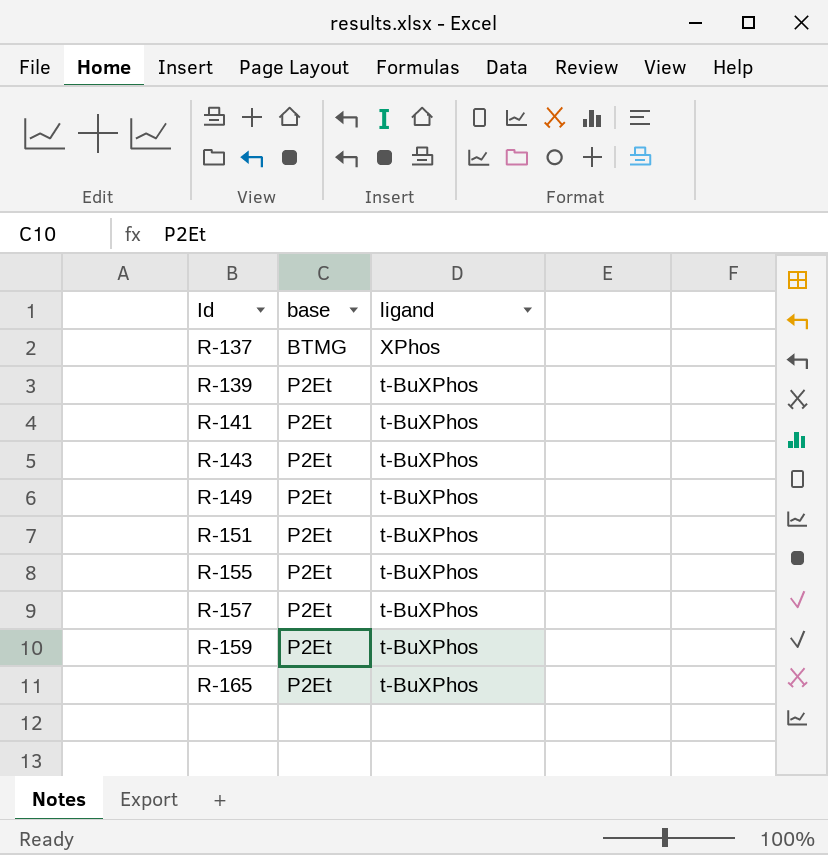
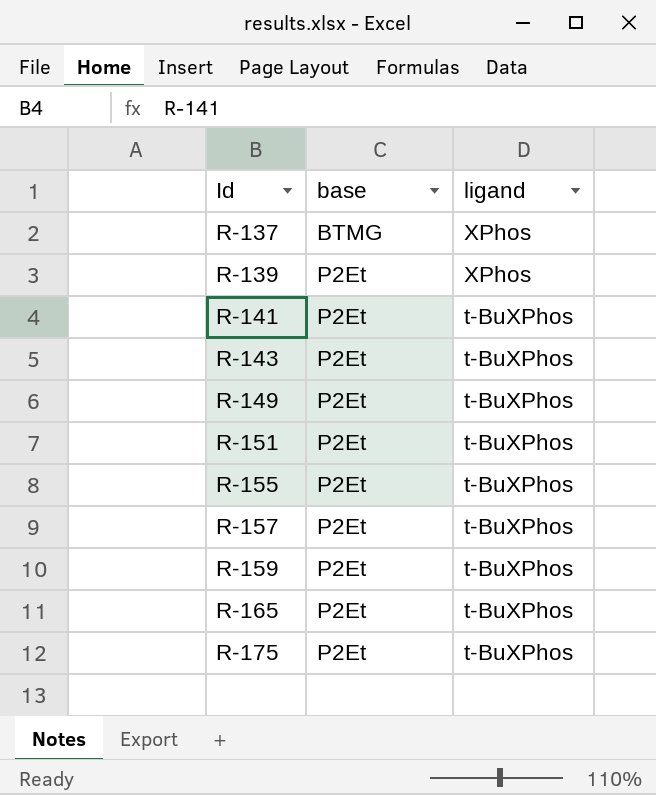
R-139 | ligand: t-BuXPhos -> XPhos
row R-175: none -> P2Et | t-BuXPhos

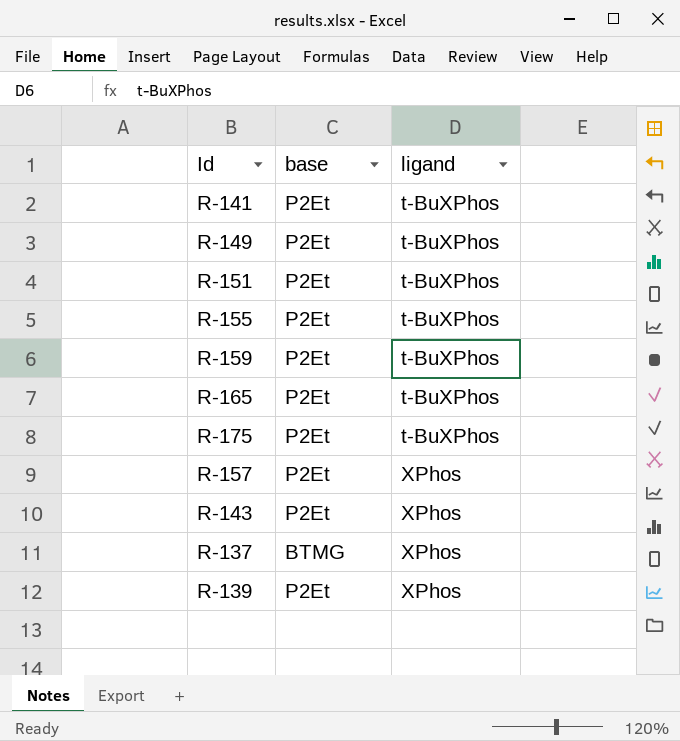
row order: Id ascending -> ligand ascending
R-157 | ligand: t-BuXPhos -> XPhos
R-143 | ligand: t-BuXPhos -> XPhos

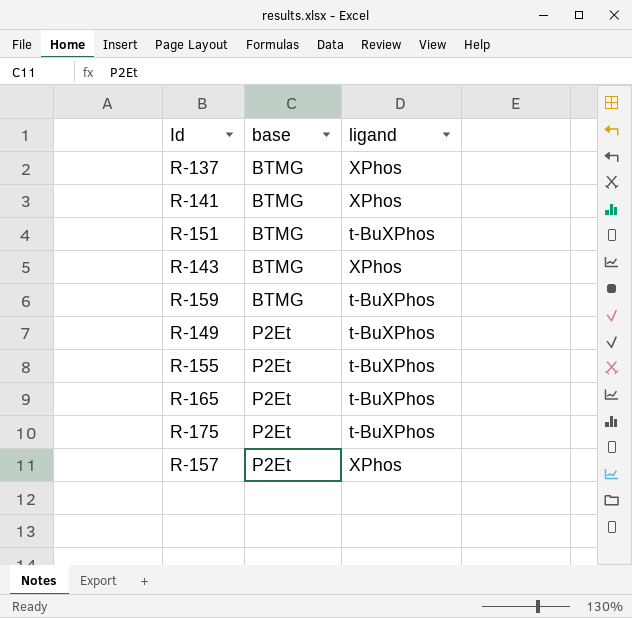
row order: ligand ascending -> base ascending
row R-139: P2Et | XPhos -> none
R-141 | base: P2Et -> BTMG
R-141 | ligand: t-BuXPhos -> XPhos
R-151 | base: P2Et -> BTMG
R-143 | base: P2Et -> BTMG
R-159 | base: P2Et -> BTMG

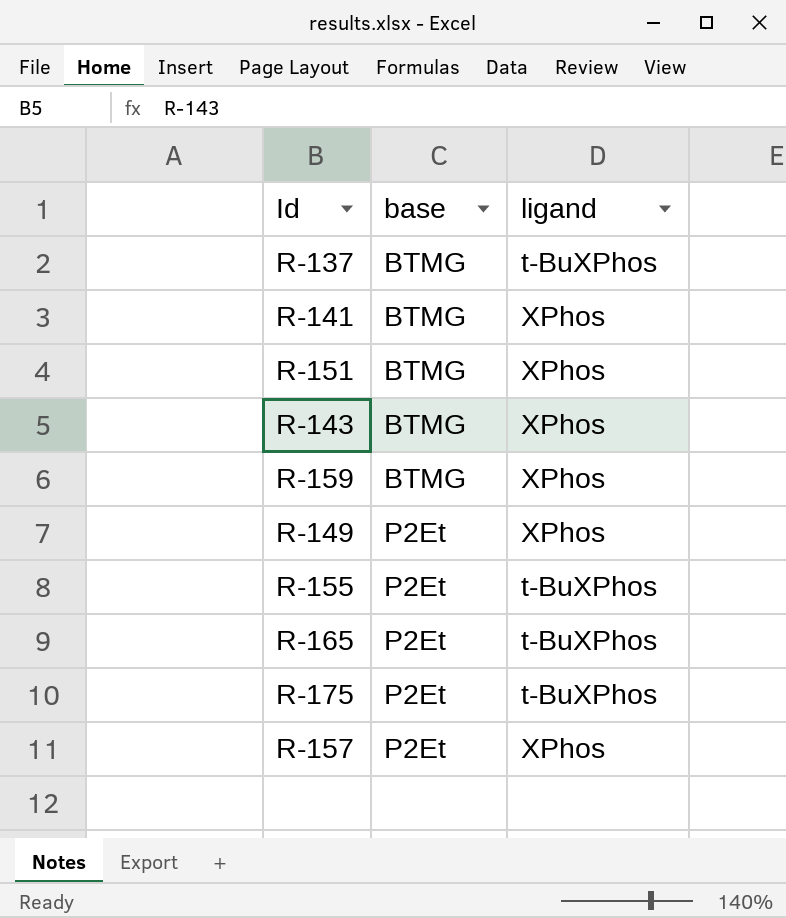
R-137 | ligand: XPhos -> t-BuXPhos
R-151 | ligand: t-BuXPhos -> XPhos
R-159 | ligand: t-BuXPhos -> XPhos
R-149 | ligand: t-BuXPhos -> XPhos

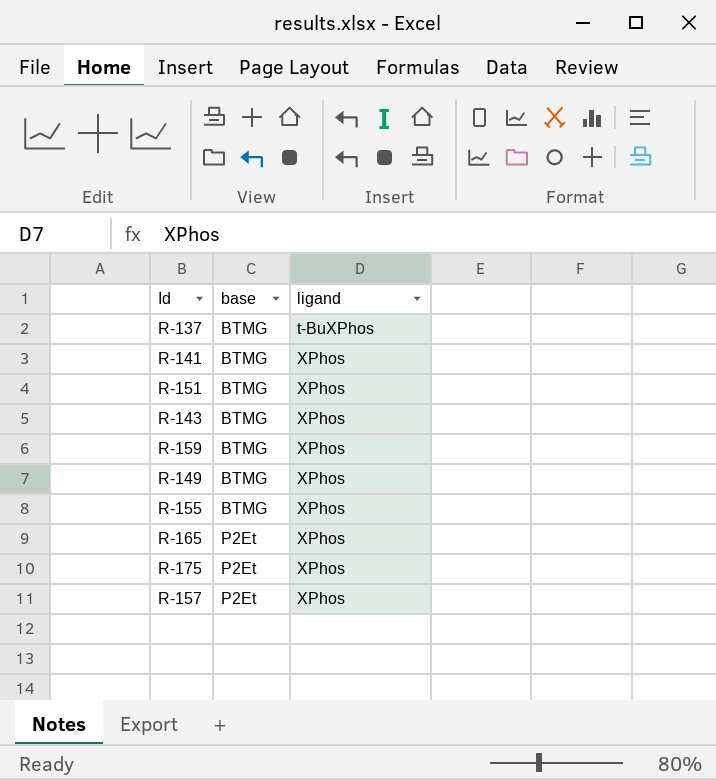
R-149 | base: P2Et -> BTMG
R-155 | base: P2Et -> BTMG
R-155 | ligand: t-BuXPhos -> XPhos
R-165 | ligand: t-BuXPhos -> XPhos
R-175 | ligand: t-BuXPhos -> XPhos

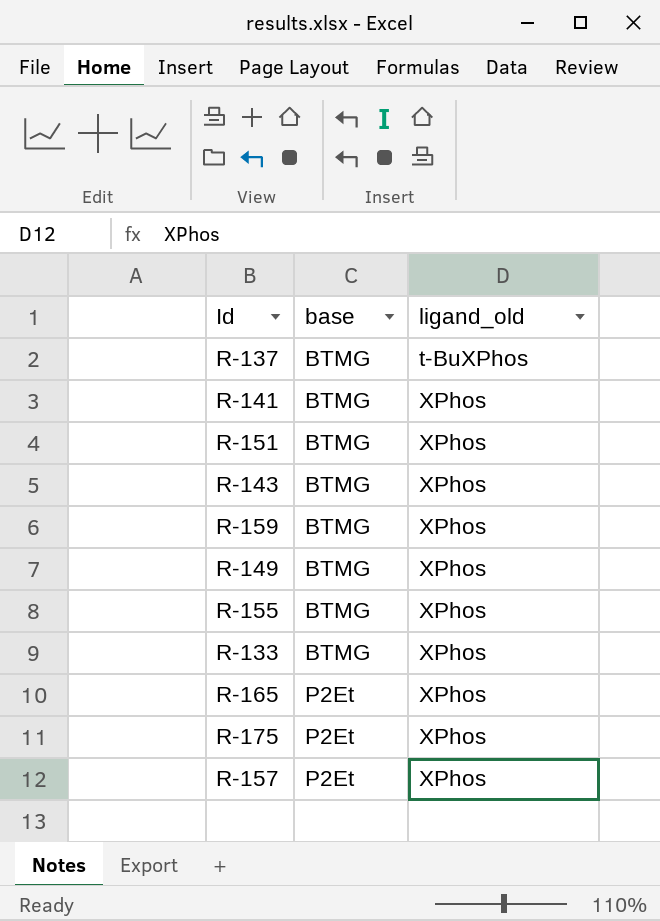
column name: ligand -> ligand_old
row R-133: none -> BTMG | XPhos

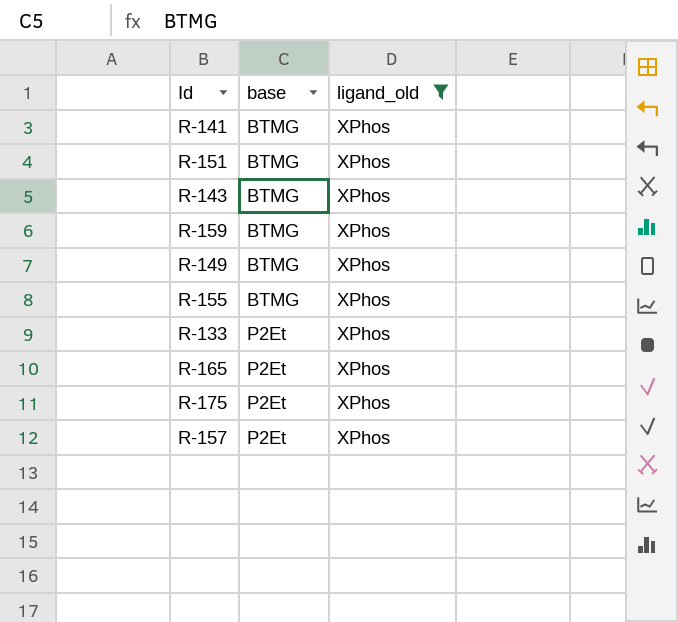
filter: none -> ligand_old = XPhos
R-133 | base: BTMG -> P2Et

